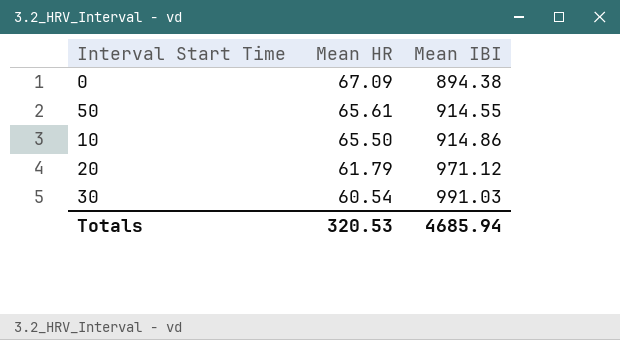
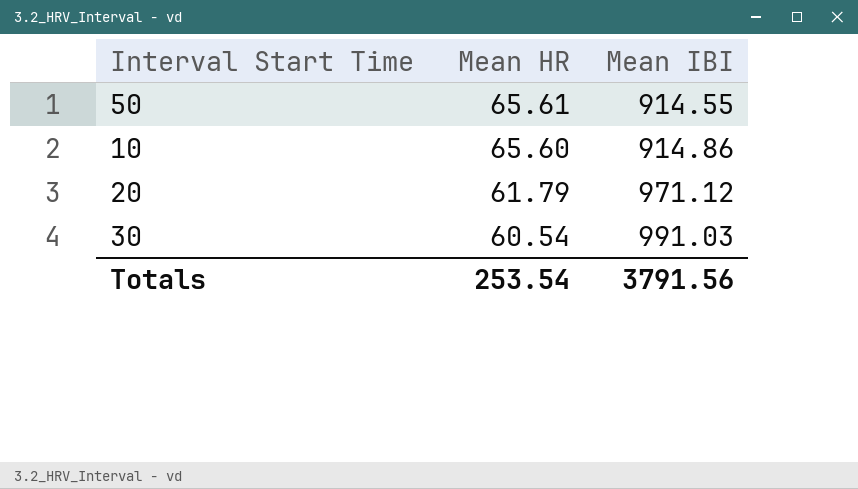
row 0: 67.09 | 894.38 -> none
10 | Mean HR: 65.50 -> 65.60
Totals | Mean HR: 320.53 -> 253.54
Totals | Mean IBI: 4685.94 -> 3791.56

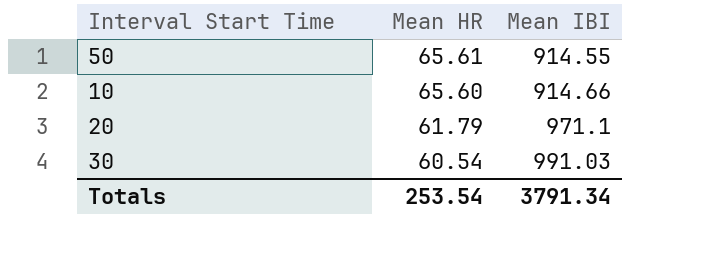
10 | Mean IBI: 914.86 -> 914.66
20 | Mean IBI: 971.12 -> 971.1
Totals | Mean IBI: 3791.56 -> 3791.34

